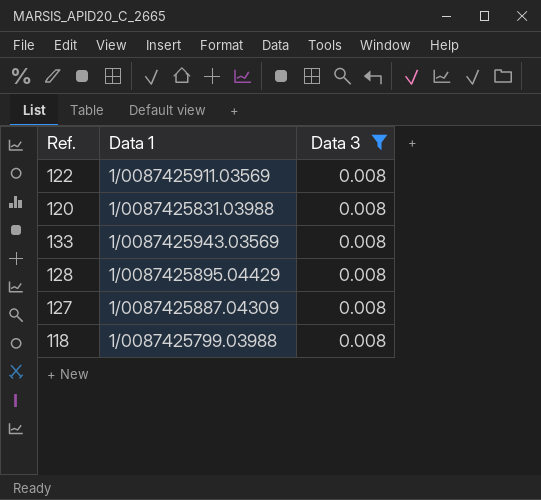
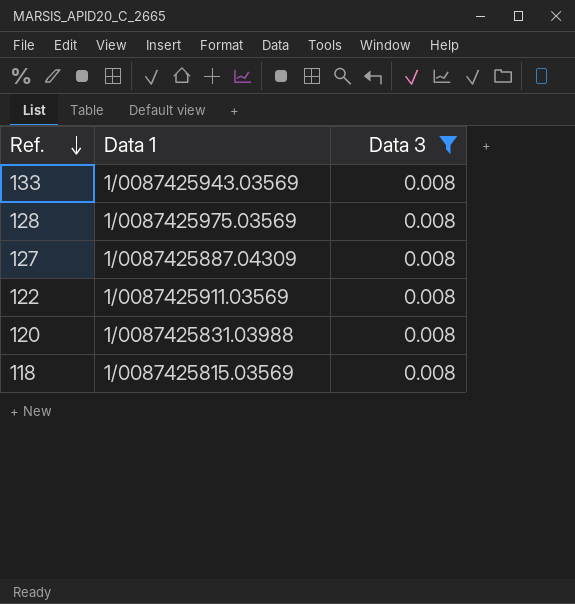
row order: none -> Ref. descending
128 | Data 1: 1/0087425895.04429 -> 1/0087425975.03569
118 | Data 1: 1/0087425799.03988 -> 1/0087425815.03569

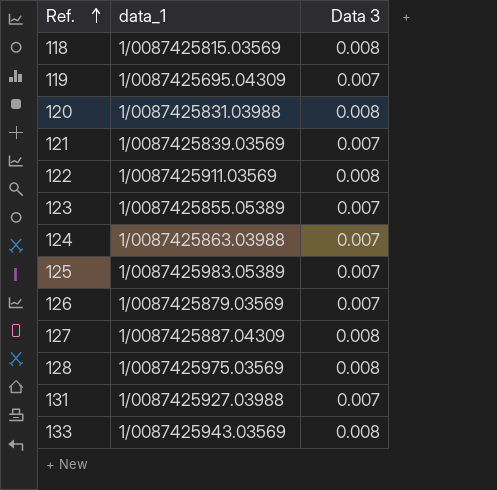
filter: Data 3 = 0.008 -> none
row order: Ref. descending -> Ref. ascending
column name: Data 1 -> data_1

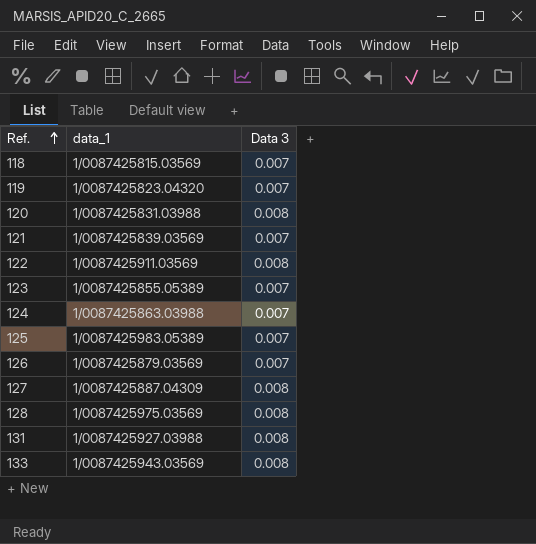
118 | Data 3: 0.008 -> 0.007
119 | data_1: 1/0087425695.04309 -> 1/0087425823.04320
131 | Data 3: 0.007 -> 0.008

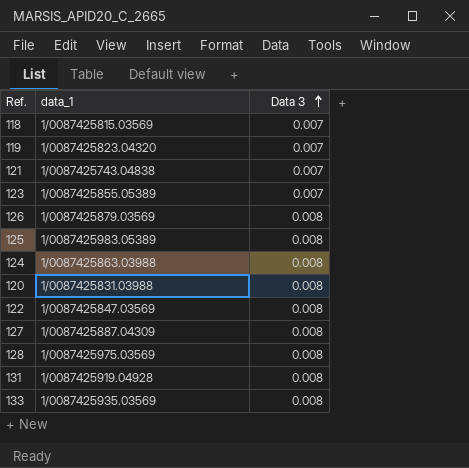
row order: Ref. ascending -> Data 3 ascending
121 | data_1: 1/0087425839.03569 -> 1/0087425743.04838
126 | Data 3: 0.007 -> 0.008
125 | Data 3: 0.007 -> 0.008
124 | Data 3: 0.007 -> 0.008
122 | data_1: 1/0087425911.03569 -> 1/0087425847.03569
131 | data_1: 1/0087425927.03988 -> 1/0087425919.04928
133 | data_1: 1/0087425943.03569 -> 1/0087425935.03569

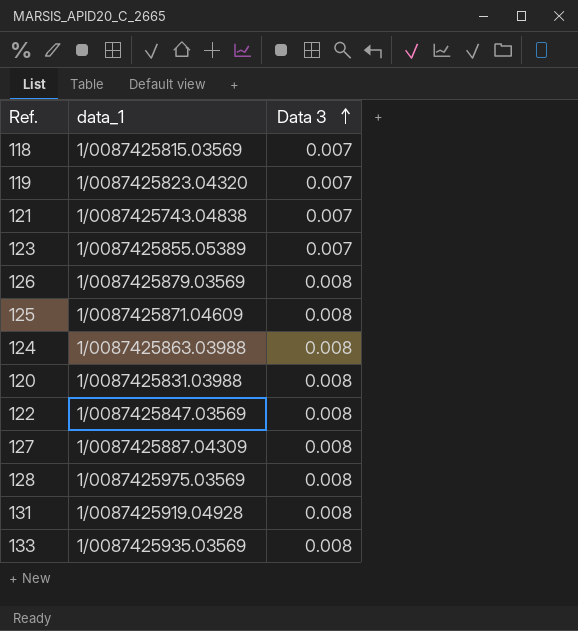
125 | data_1: 1/0087425983.05389 -> 1/0087425871.04609

